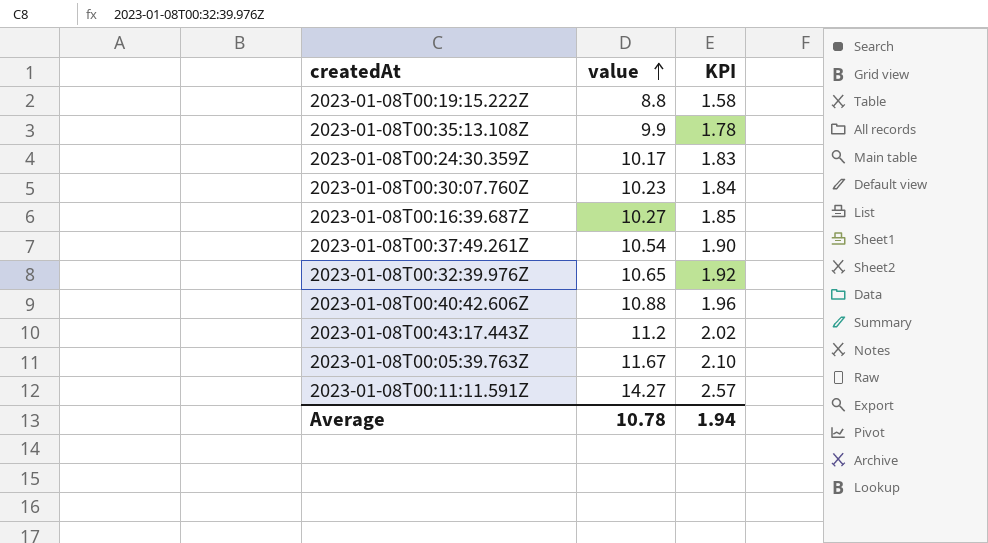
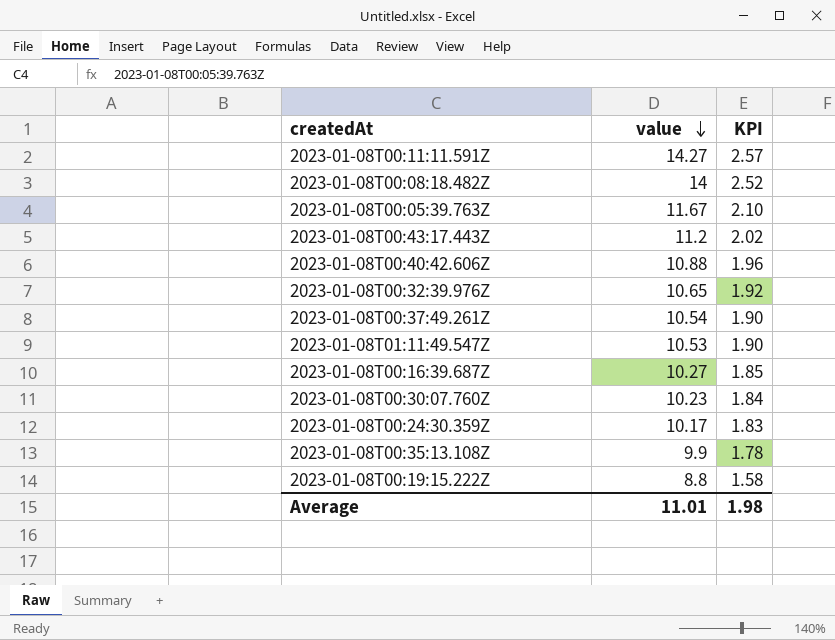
row order: value ascending -> value descending
row 2023-01-08T00:08:18.482Z: none -> 14 | 2.52
row 2023-01-08T01:11:49.547Z: none -> 10.53 | 1.90
Average | value: 10.78 -> 11.01
Average | KPI: 1.94 -> 1.98

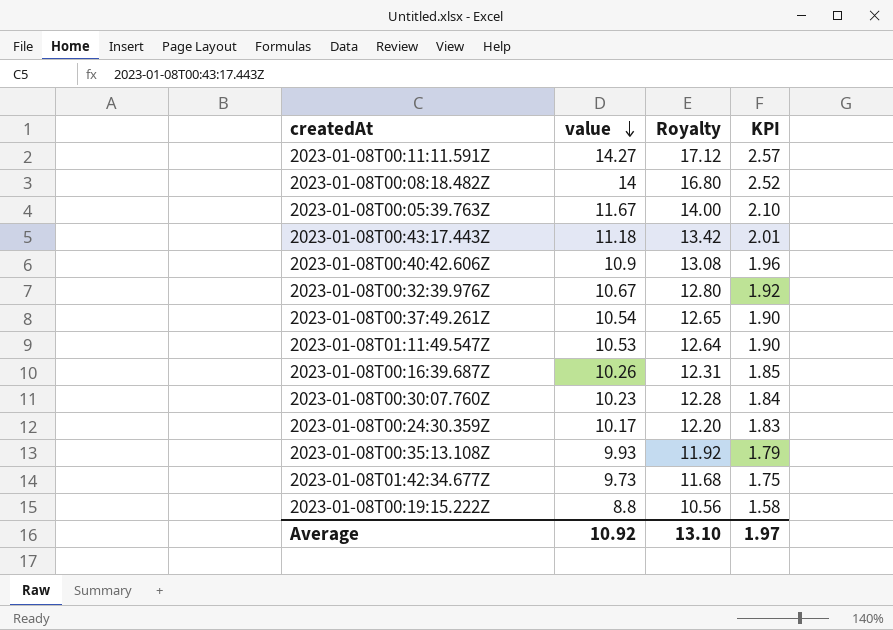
column Royalty | formula: none -> [value] * 1.2
2023-01-08T00:43:17.443Z | value: 11.2 -> 11.18
2023-01-08T00:43:17.443Z | KPI: 2.02 -> 2.01
2023-01-08T00:40:42.606Z | value: 10.88 -> 10.9
2023-01-08T00:32:39.976Z | value: 10.65 -> 10.67
2023-01-08T00:16:39.687Z | value: 10.27 -> 10.26
2023-01-08T00:35:13.108Z | value: 9.9 -> 9.93
2023-01-08T00:35:13.108Z | KPI: 1.78 -> 1.79
row 2023-01-08T01:42:34.677Z: none -> 9.73 | 11.68 | 1.75
Average | value: 11.01 -> 10.92
Average | KPI: 1.98 -> 1.97

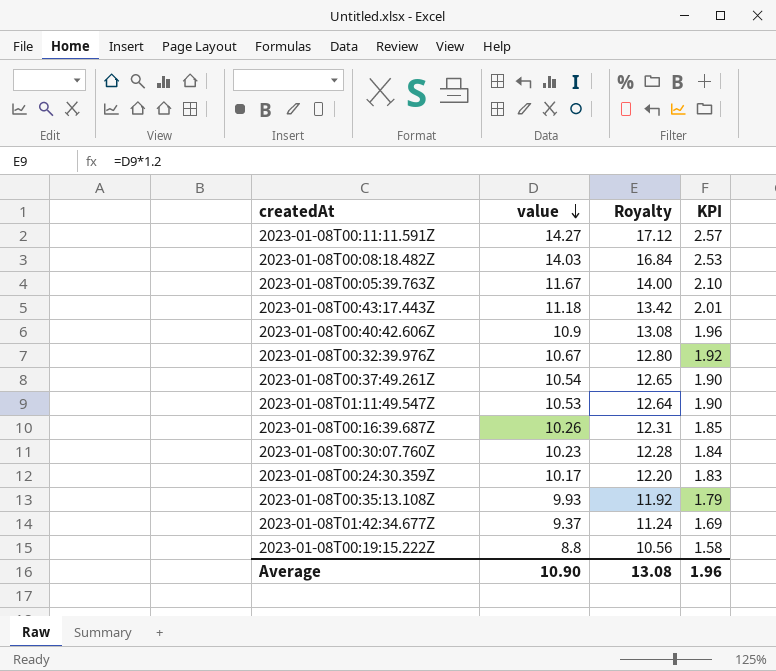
2023-01-08T00:08:18.482Z | value: 14 -> 14.03
2023-01-08T00:08:18.482Z | Royalty: 16.80 -> 16.84
2023-01-08T00:08:18.482Z | KPI: 2.52 -> 2.53
2023-01-08T01:42:34.677Z | value: 9.73 -> 9.37
2023-01-08T01:42:34.677Z | Royalty: 11.68 -> 11.24
2023-01-08T01:42:34.677Z | KPI: 1.75 -> 1.69
Average | value: 10.92 -> 10.90
Average | Royalty: 13.10 -> 13.08
Average | KPI: 1.97 -> 1.96

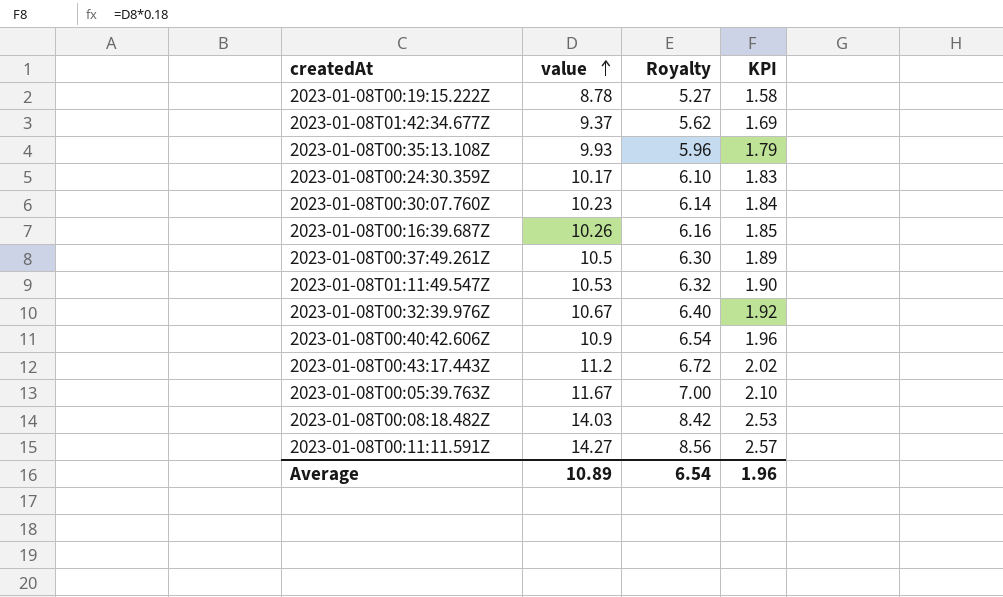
row order: value descending -> value ascending
column Royalty | formula: [value] * 1.2 -> [value] * 0.6
2023-01-08T00:19:15.222Z | value: 8.8 -> 8.78
2023-01-08T00:37:49.261Z | value: 10.54 -> 10.5
2023-01-08T00:37:49.261Z | KPI: 1.90 -> 1.89
2023-01-08T00:43:17.443Z | value: 11.18 -> 11.2
2023-01-08T00:43:17.443Z | KPI: 2.01 -> 2.02
Average | value: 10.90 -> 10.89
Average | Royalty: 13.08 -> 6.54

